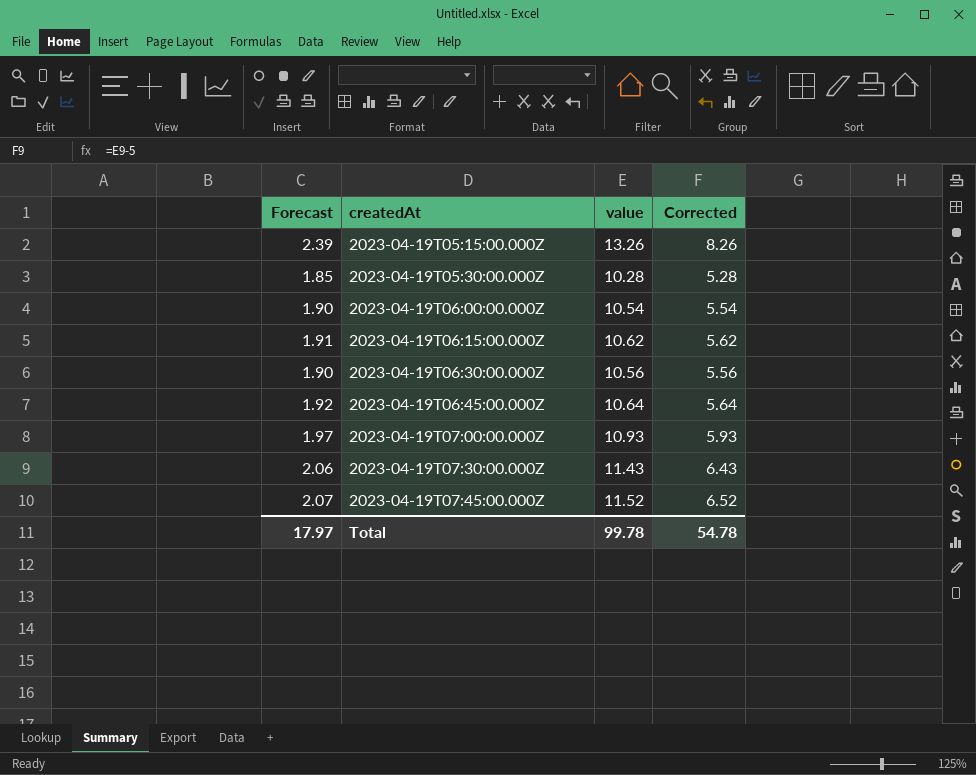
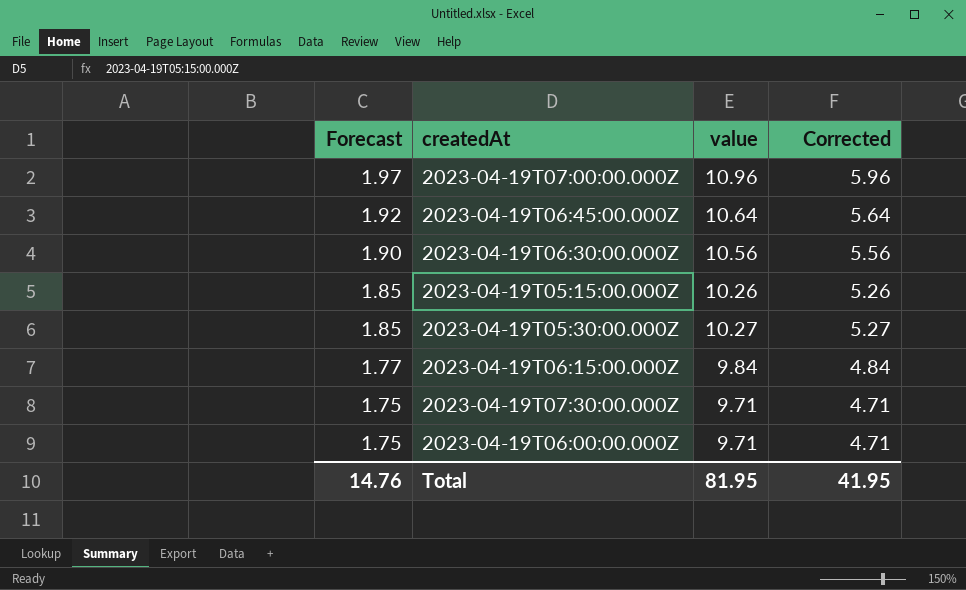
row order: createdAt ascending -> Forecast descending
row 2023-04-19T07:45:00.000Z: 2.07 | 11.52 | 6.52 -> none
2023-04-19T07:00:00.000Z | value: 10.93 -> 10.96
2023-04-19T07:00:00.000Z | Corrected: 5.93 -> 5.96
2023-04-19T05:15:00.000Z | Forecast: 2.39 -> 1.85
2023-04-19T05:15:00.000Z | value: 13.26 -> 10.26
2023-04-19T05:15:00.000Z | Corrected: 8.26 -> 5.26
2023-04-19T05:30:00.000Z | value: 10.28 -> 10.27
2023-04-19T05:30:00.000Z | Corrected: 5.28 -> 5.27
2023-04-19T06:15:00.000Z | Forecast: 1.91 -> 1.77
2023-04-19T06:15:00.000Z | value: 10.62 -> 9.84
2023-04-19T06:15:00.000Z | Corrected: 5.62 -> 4.84
2023-04-19T07:30:00.000Z | Forecast: 2.06 -> 1.75
2023-04-19T07:30:00.000Z | value: 11.43 -> 9.71
2023-04-19T07:30:00.000Z | Corrected: 6.43 -> 4.71
2023-04-19T06:00:00.000Z | Forecast: 1.90 -> 1.75
2023-04-19T06:00:00.000Z | value: 10.54 -> 9.71
2023-04-19T06:00:00.000Z | Corrected: 5.54 -> 4.71
Total | Forecast: 17.97 -> 14.76
Total | value: 99.78 -> 81.95
Total | Corrected: 54.78 -> 41.95

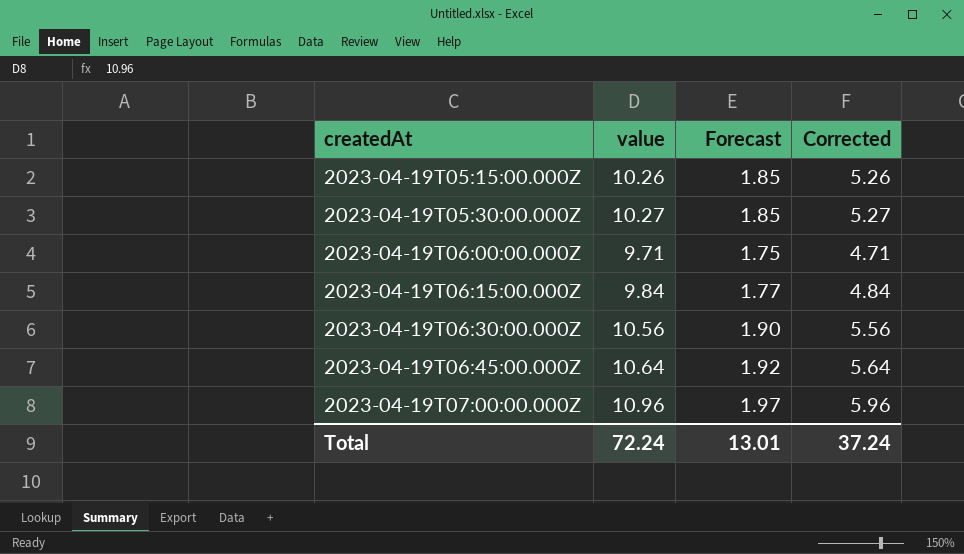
row order: Forecast descending -> createdAt ascending
column Forecast | position: 1 -> 3
row 2023-04-19T07:30:00.000Z: 1.75 | 9.71 | 4.71 -> none
Total | value: 81.95 -> 72.24
Total | Forecast: 14.76 -> 13.01
Total | Corrected: 41.95 -> 37.24

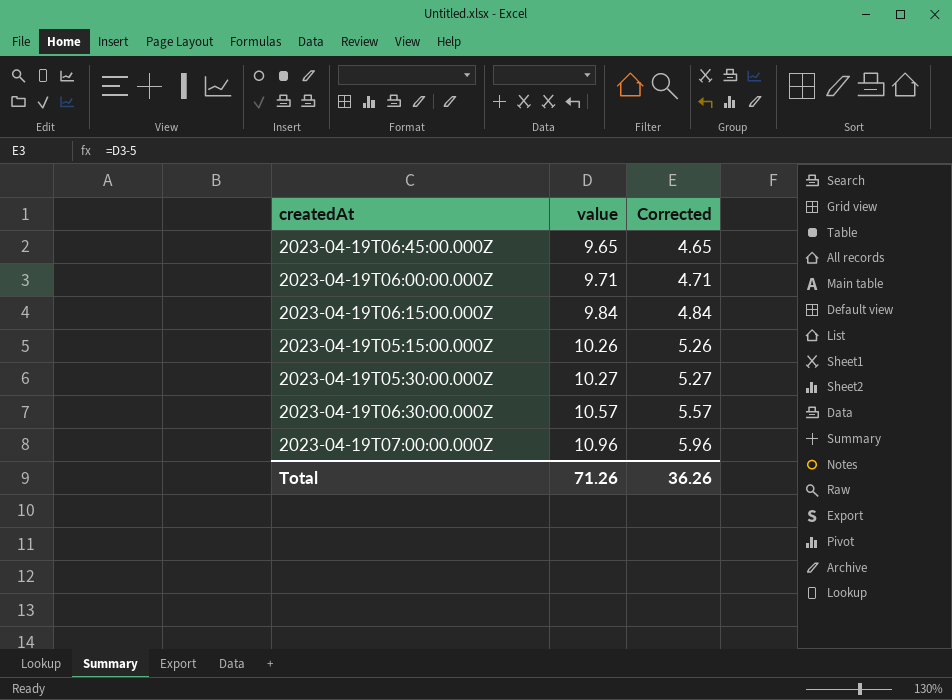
row order: createdAt ascending -> value ascending
column Forecast | formula: [value] * 0.18 -> none
2023-04-19T06:45:00.000Z | value: 10.64 -> 9.65
2023-04-19T06:45:00.000Z | Corrected: 5.64 -> 4.65
2023-04-19T06:30:00.000Z | value: 10.56 -> 10.57
2023-04-19T06:30:00.000Z | Corrected: 5.56 -> 5.57
Total | value: 72.24 -> 71.26
Total | Corrected: 37.24 -> 36.26

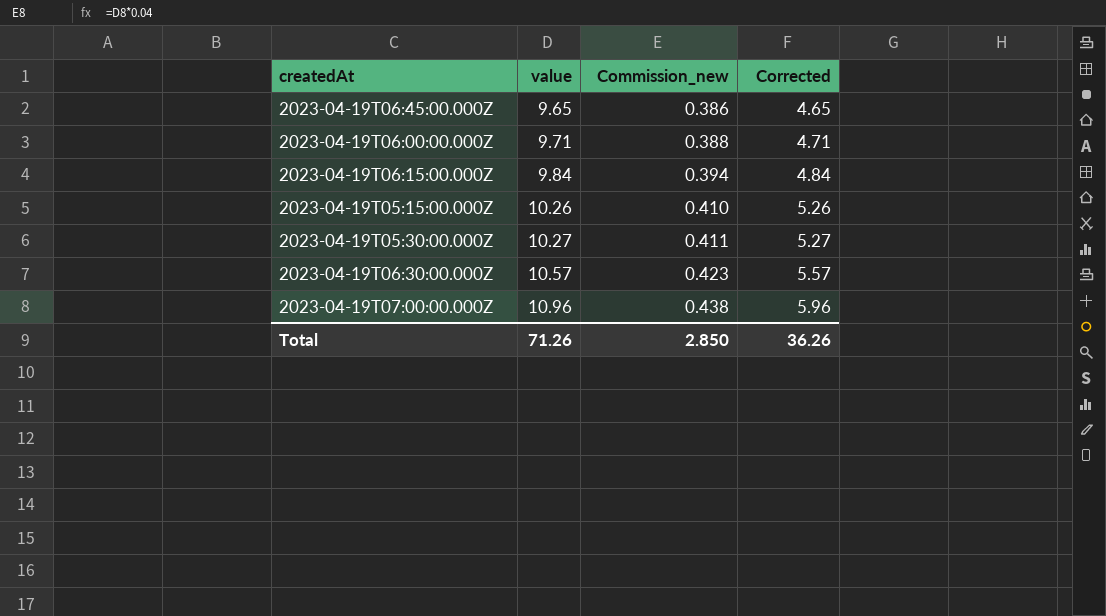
column Commission_new | formula: none -> [value] * 0.04

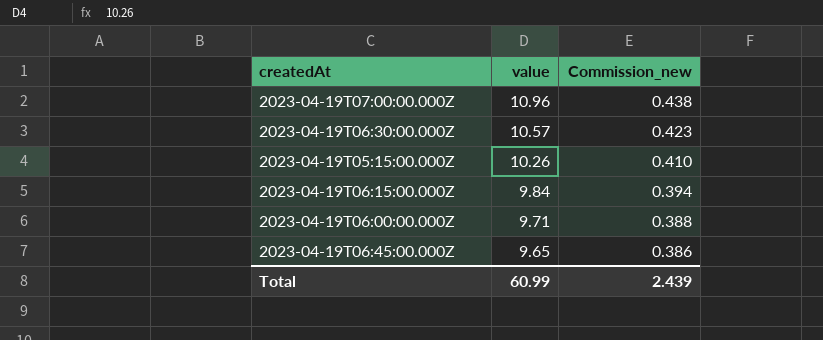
row order: value ascending -> value descending
column Corrected | formula: [value] - 5 -> none
row 2023-04-19T05:30:00.000Z: 10.27 | 0.411 | 5.27 -> none
Total | value: 71.26 -> 60.99
Total | Commission_new: 2.850 -> 2.439

